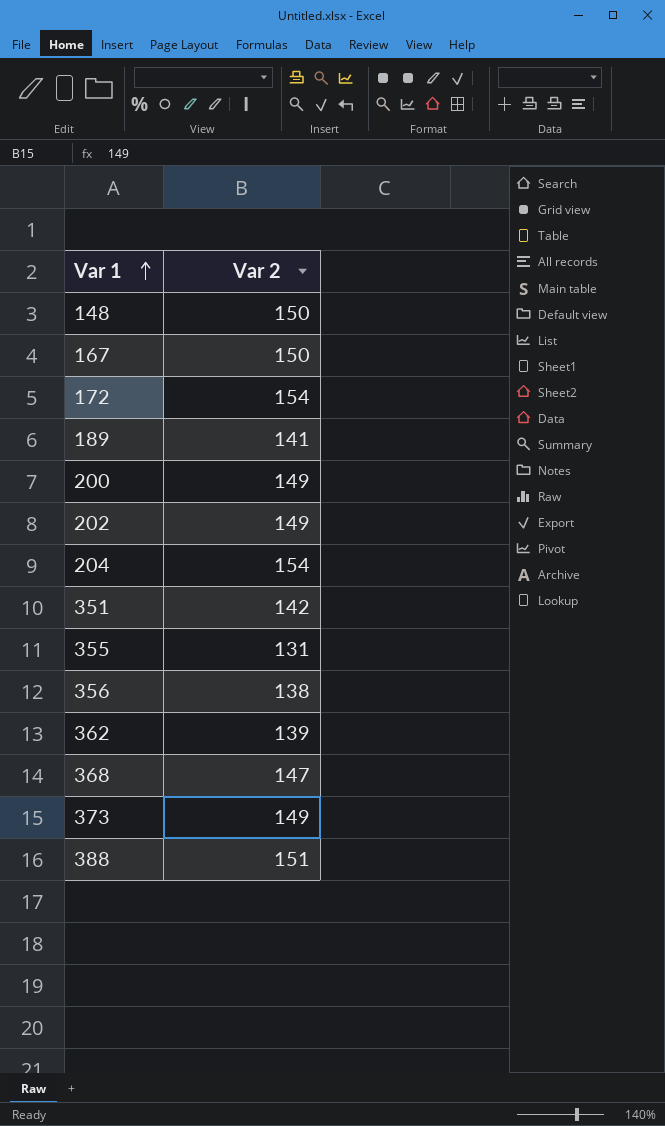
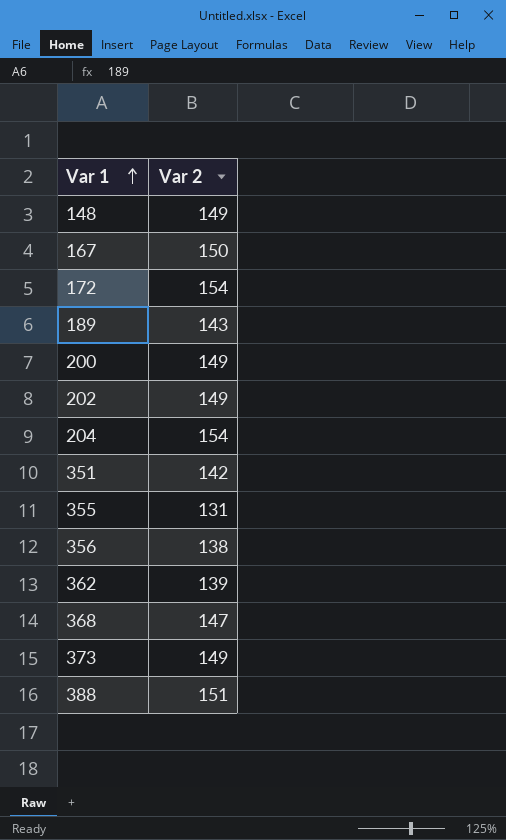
148 | Var 2: 150 -> 149
189 | Var 2: 141 -> 143

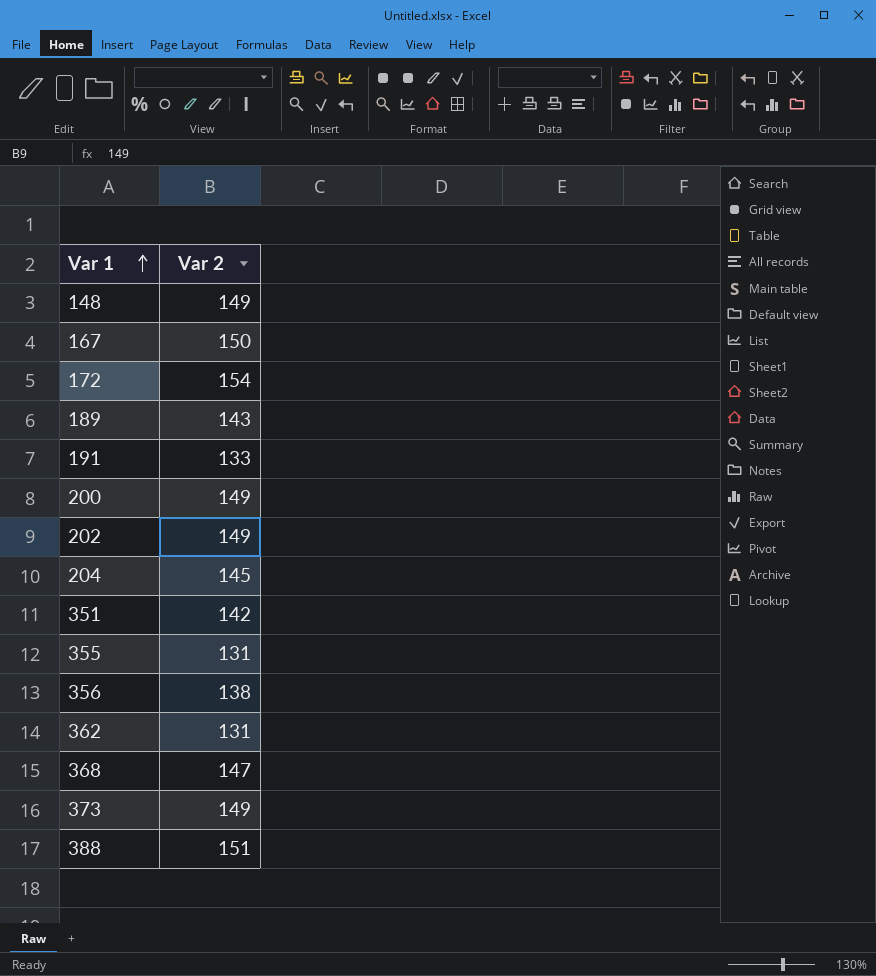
row 191: none -> 133
204 | Var 2: 154 -> 145
362 | Var 2: 139 -> 131

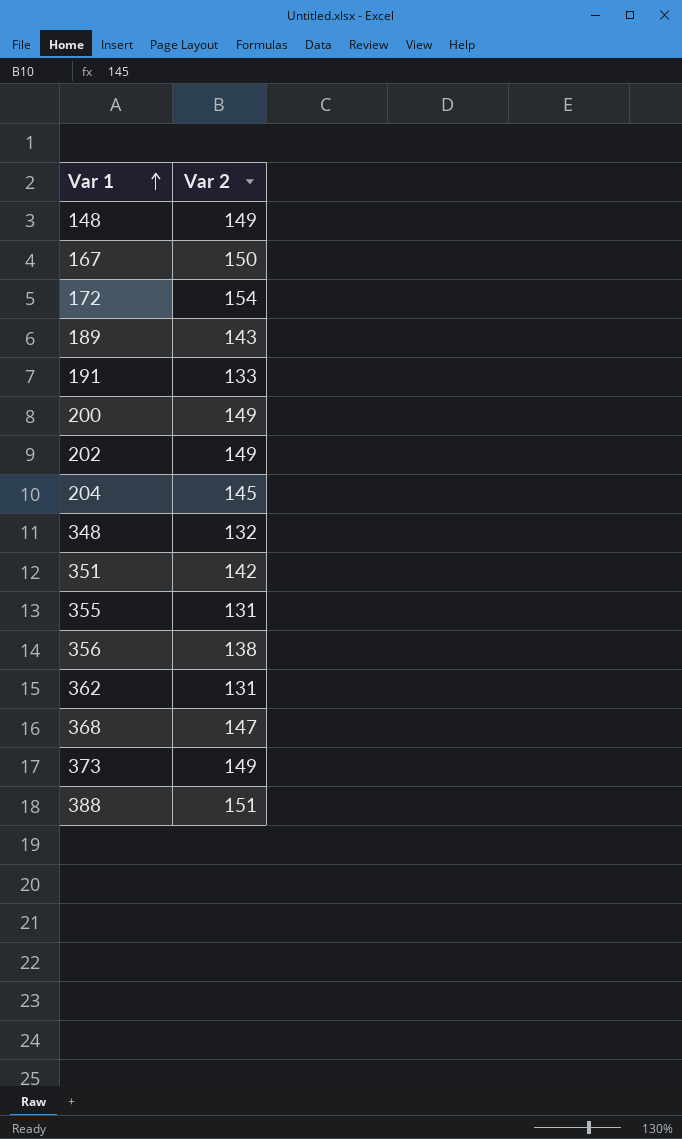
row 348: none -> 132

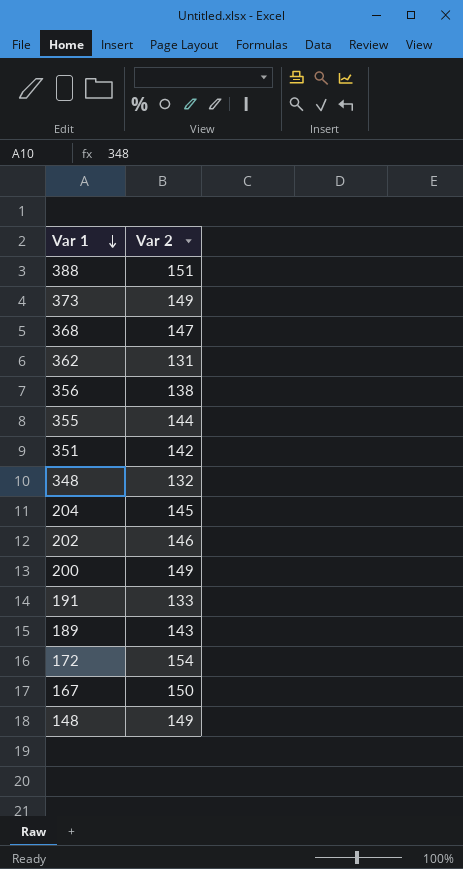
row order: Var 1 ascending -> Var 1 descending
355 | Var 2: 131 -> 144
202 | Var 2: 149 -> 146

